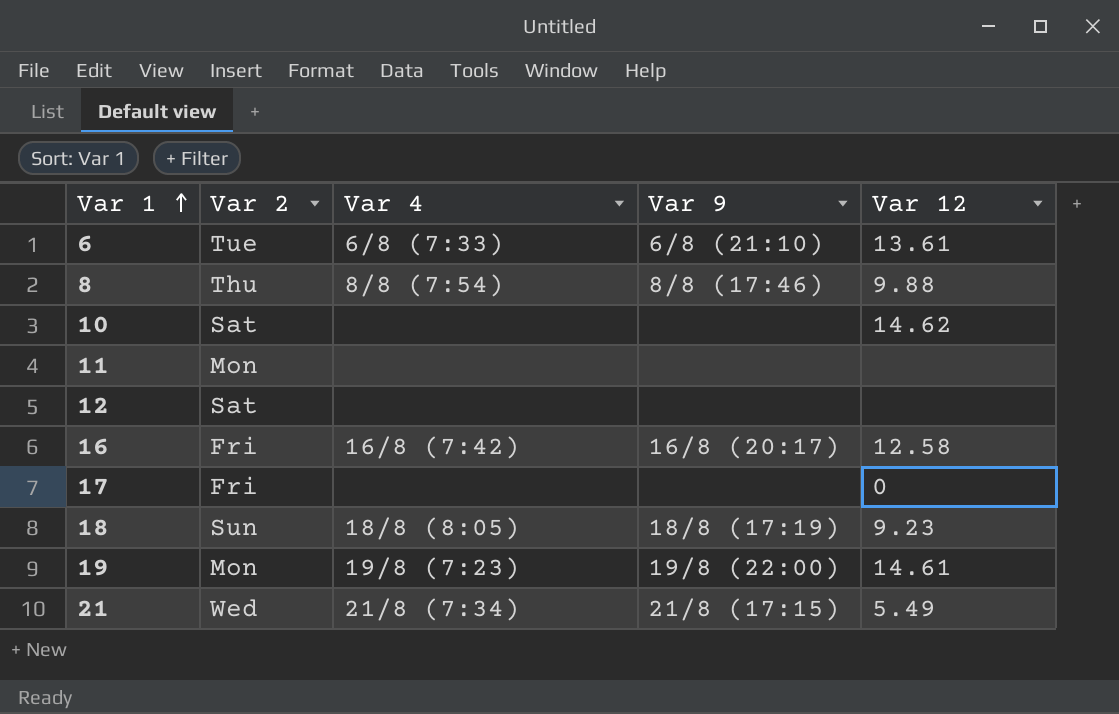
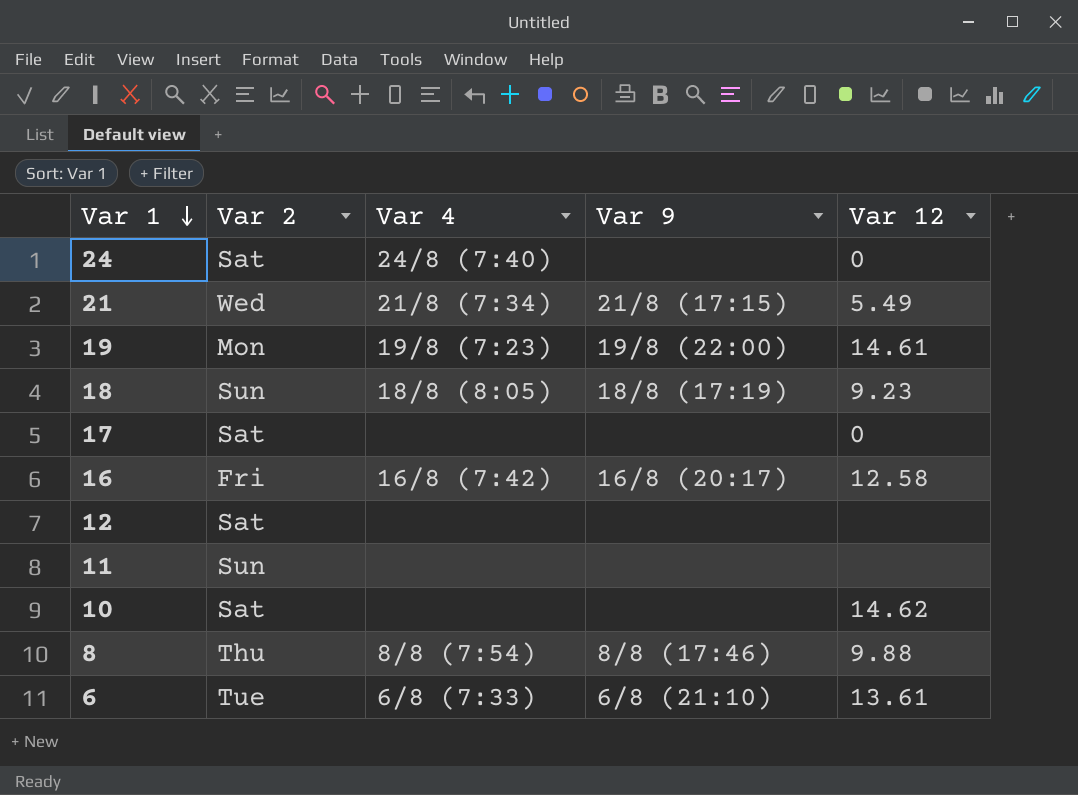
row order: Var 1 ascending -> Var 1 descending
row 24: none -> Sat | 24/8 (7:40) | none | 0
17 | Var 2: Fri -> Sat
11 | Var 2: Mon -> Sun

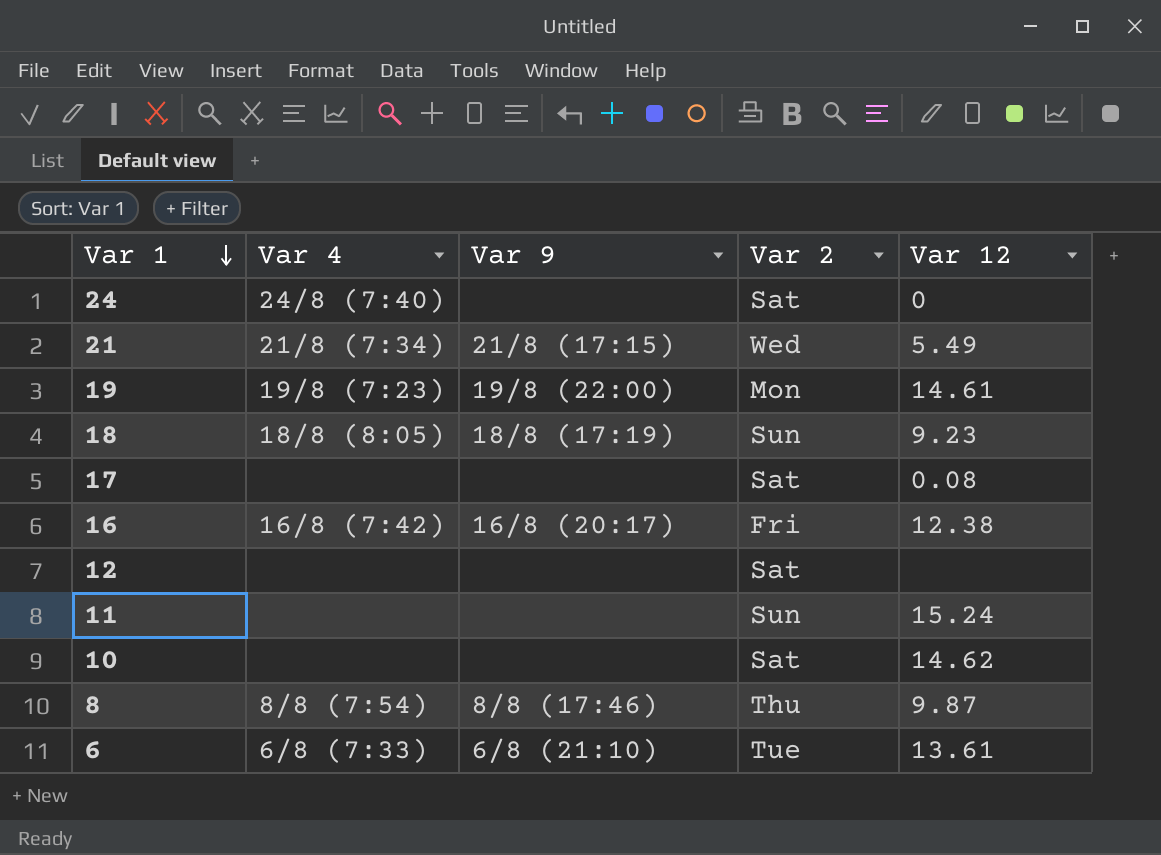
column Var 2 | position: 2 -> 4
17 | Var 12: 0 -> 0.08
16 | Var 12: 12.58 -> 12.38
11 | Var 12: none -> 15.24
8 | Var 12: 9.88 -> 9.87

